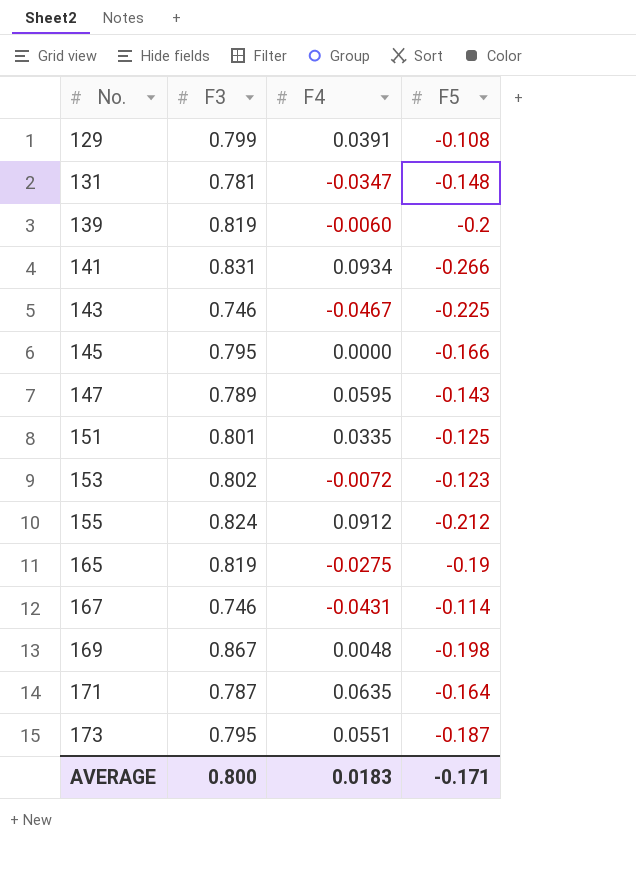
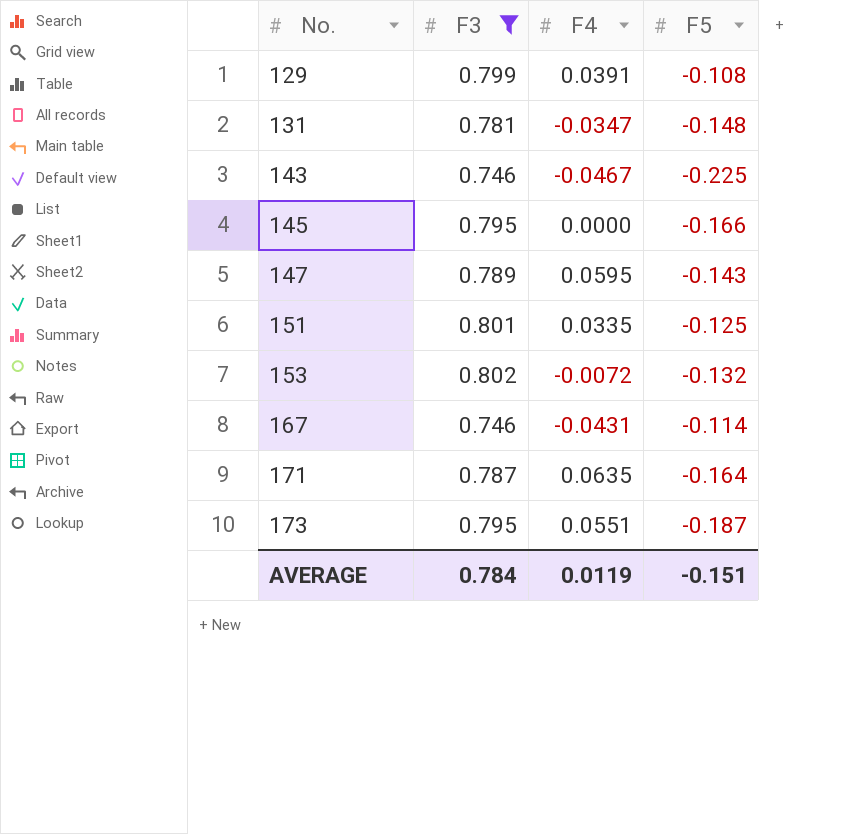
filter: none -> F3 <= 0.802
153 | F5: -0.123 -> -0.132
AVERAGE | F3: 0.800 -> 0.784
AVERAGE | F4: 0.0183 -> 0.0119
AVERAGE | F5: -0.171 -> -0.151

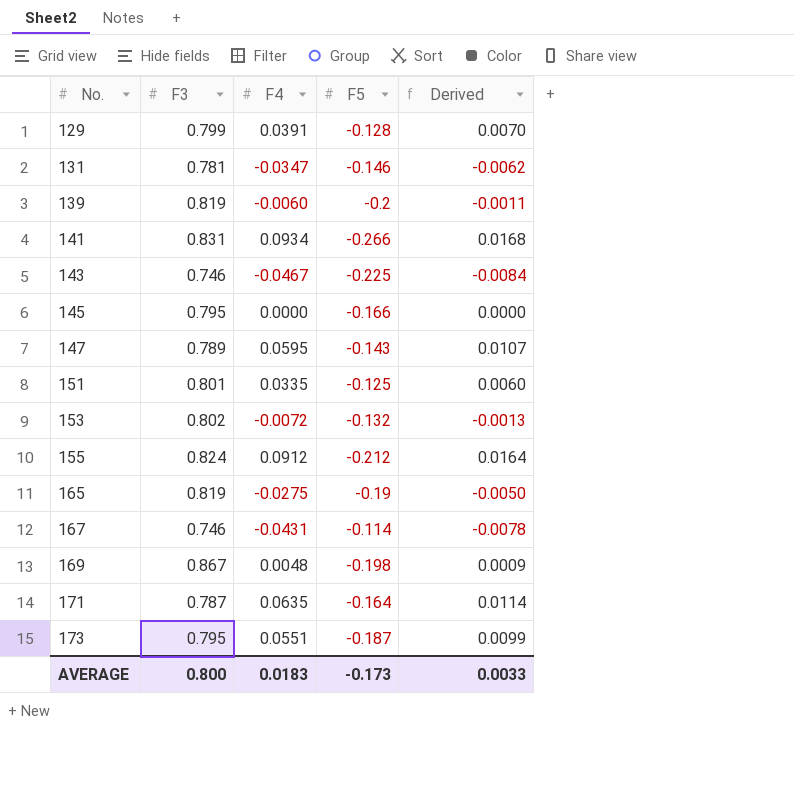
filter: F3 <= 0.802 -> none
column Derived | formula: none -> [F4] * 0.18
129 | F5: -0.108 -> -0.128
131 | F5: -0.148 -> -0.146
AVERAGE | F3: 0.784 -> 0.800
AVERAGE | F4: 0.0119 -> 0.0183
AVERAGE | F5: -0.151 -> -0.173

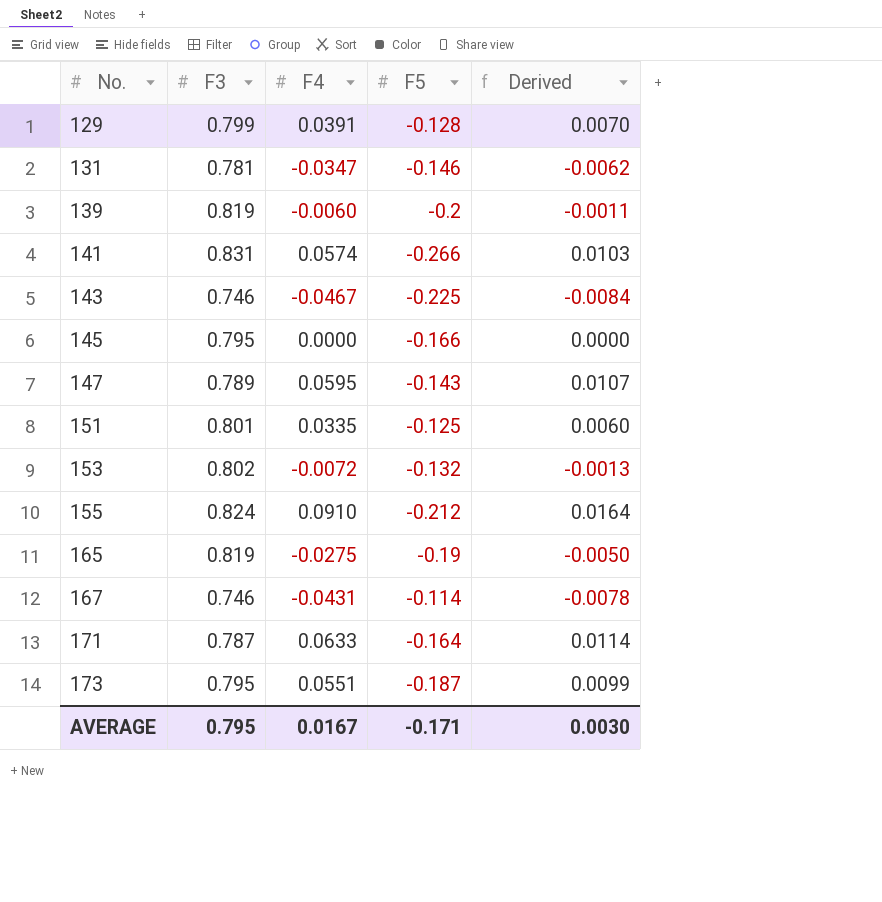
row 169: 0.867 | 0.0048 | -0.198 | 0.0009 -> none
141 | F4: 0.0934 -> 0.0574
141 | Derived: 0.0168 -> 0.0103
155 | F4: 0.0912 -> 0.0910
171 | F4: 0.0635 -> 0.0633
AVERAGE | F3: 0.800 -> 0.795
AVERAGE | F4: 0.0183 -> 0.0167
AVERAGE | F5: -0.173 -> -0.171
AVERAGE | Derived: 0.0033 -> 0.0030

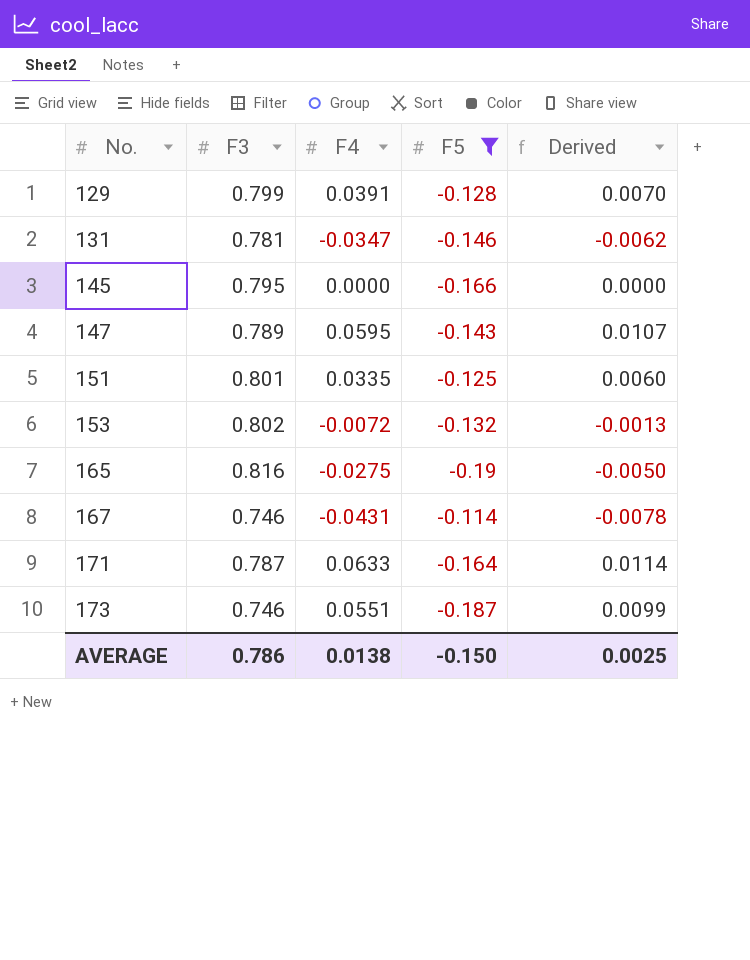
filter: none -> F5 >= -0.19
165 | F3: 0.819 -> 0.816
173 | F3: 0.795 -> 0.746
AVERAGE | F3: 0.795 -> 0.786
AVERAGE | F4: 0.0167 -> 0.0138
AVERAGE | F5: -0.171 -> -0.150
AVERAGE | Derived: 0.0030 -> 0.0025

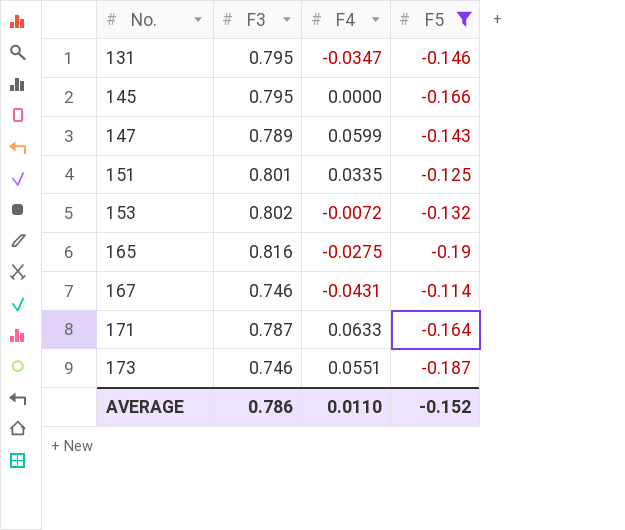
column Derived | formula: [F4] * 0.18 -> none
row 129: 0.799 | 0.0391 | -0.128 | 0.0070 -> none
131 | F3: 0.781 -> 0.795
147 | F4: 0.0595 -> 0.0599
AVERAGE | F4: 0.0138 -> 0.0110
AVERAGE | F5: -0.150 -> -0.152

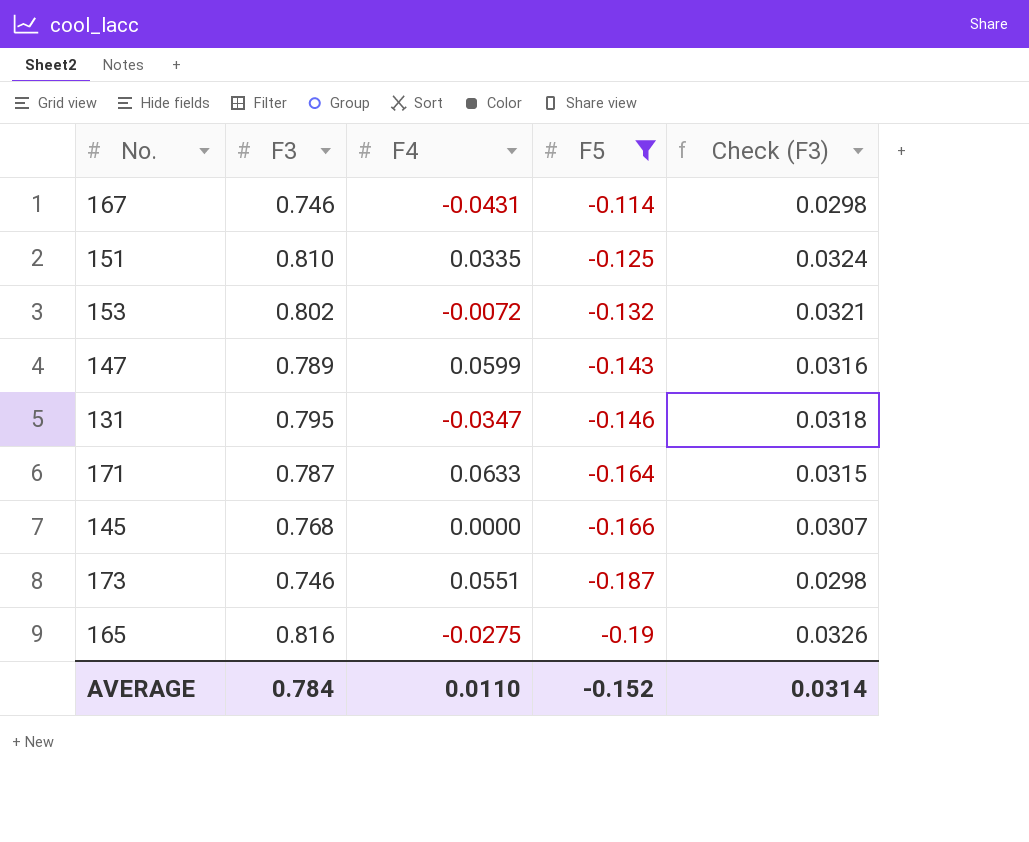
row order: No. ascending -> F5 descending
column Check (F3) | formula: none -> [F3] * 0.04
151 | F3: 0.801 -> 0.810
145 | F3: 0.795 -> 0.768
AVERAGE | F3: 0.786 -> 0.784

